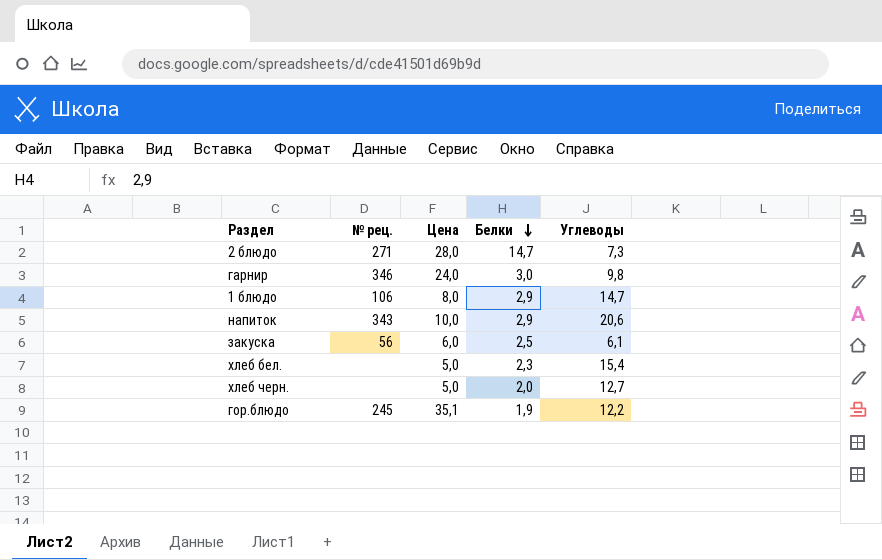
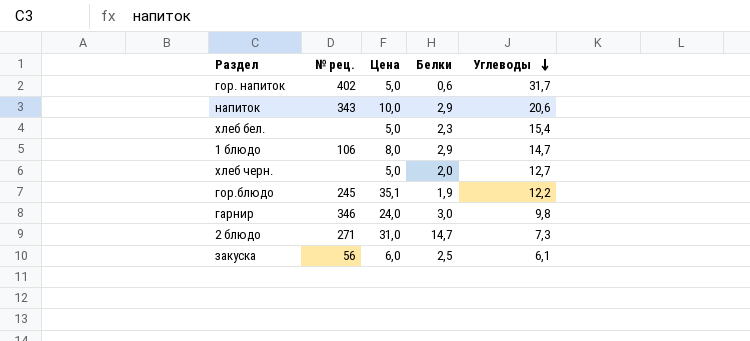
row order: Белки descending -> Углеводы descending
row гор. напиток: none -> 402 | 5,0 | 0,6 | 31,7
2 блюдо | Цена: 28,0 -> 31,0

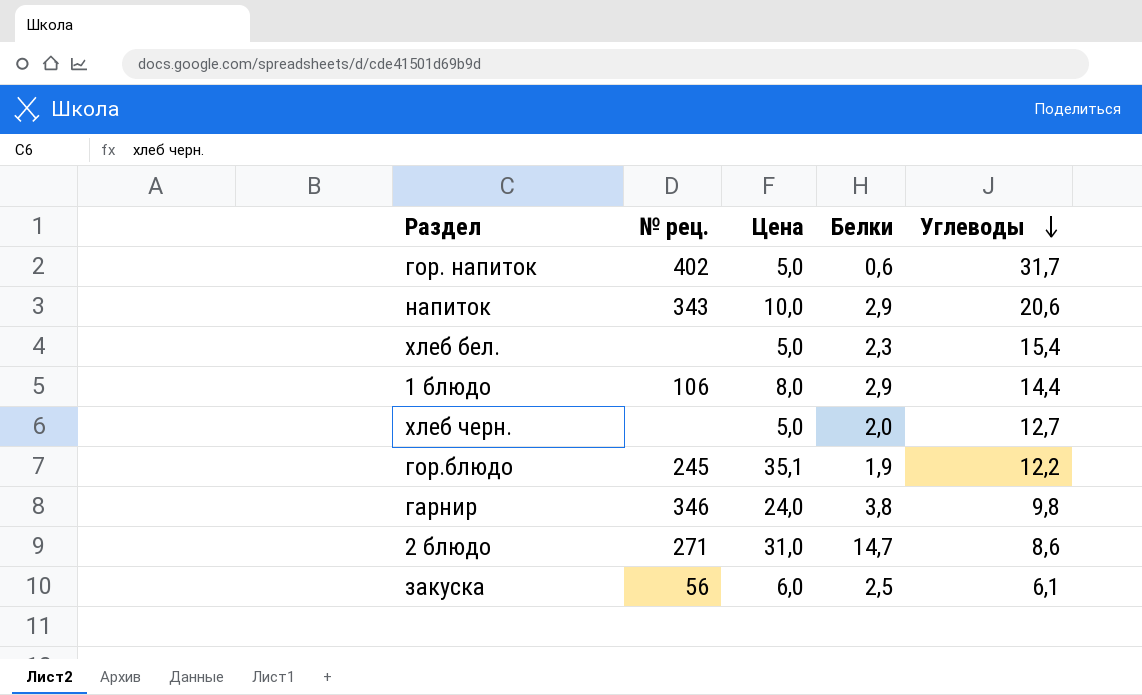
1 блюдо | Углеводы: 14,7 -> 14,4
гарнир | Белки: 3,0 -> 3,8
2 блюдо | Углеводы: 7,3 -> 8,6

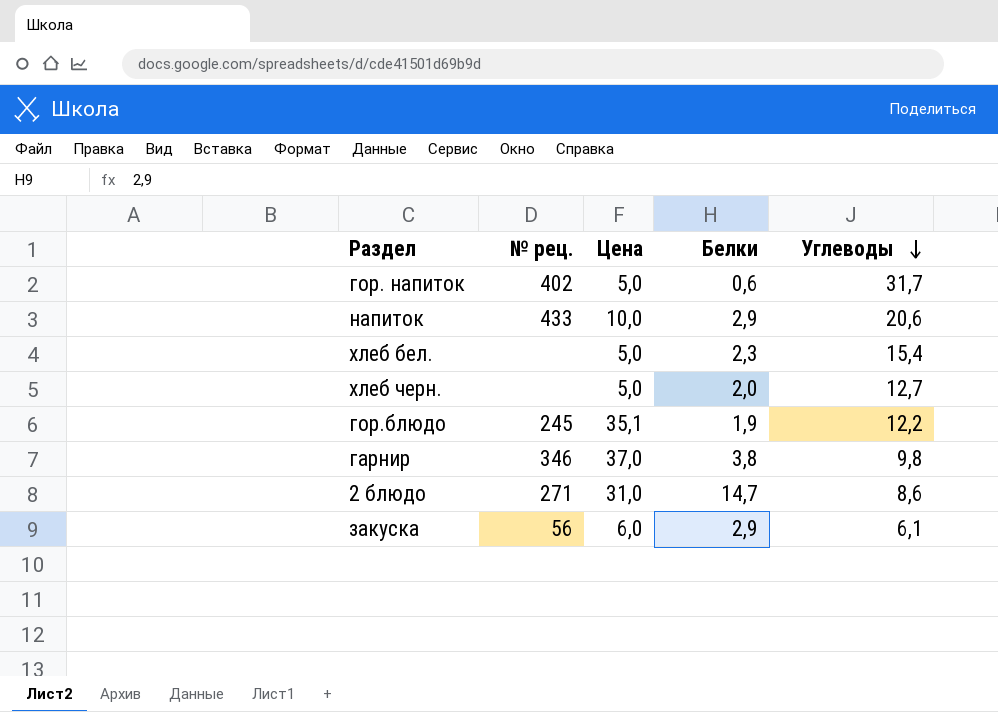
row 1 блюдо: 106 | 8,0 | 2,9 | 14,4 -> none
напиток | № рец.: 343 -> 433
гарнир | Цена: 24,0 -> 37,0
закуска | Белки: 2,5 -> 2,9

